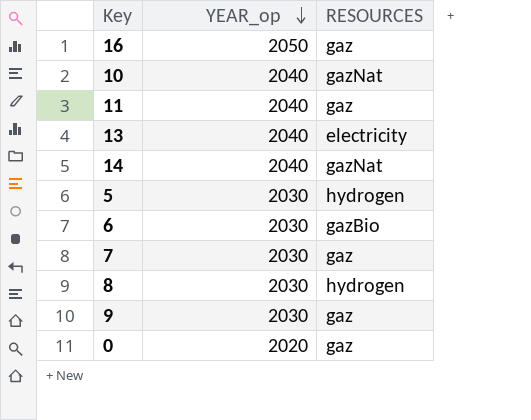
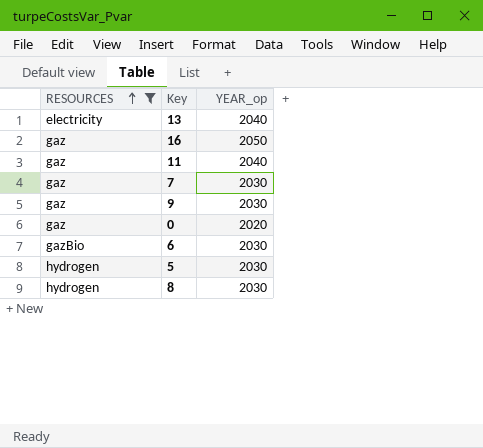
filter: none -> RESOURCES != gazNat
row order: YEAR_op descending -> RESOURCES ascending
column RESOURCES | position: 3 -> 1

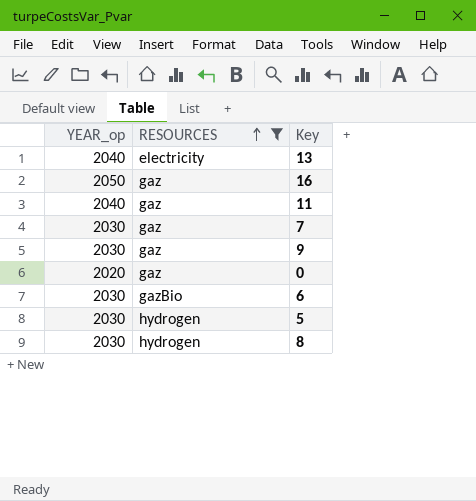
column YEAR_op | position: 3 -> 1

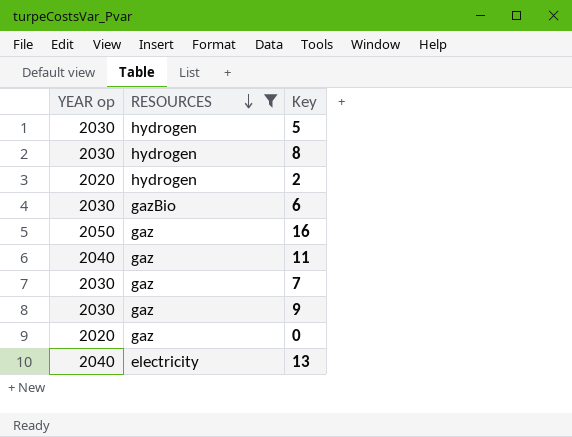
row order: RESOURCES ascending -> RESOURCES descending
column name: YEAR_op -> YEAR op
row 2: none -> 2020 | hydrogen

